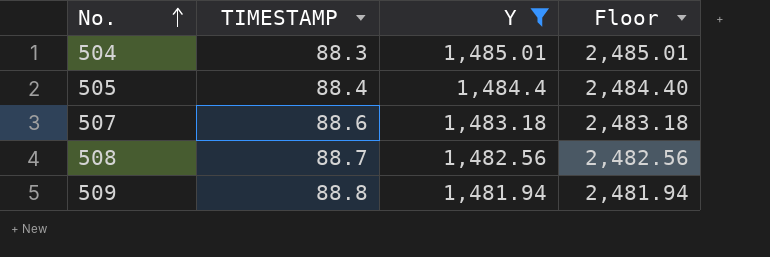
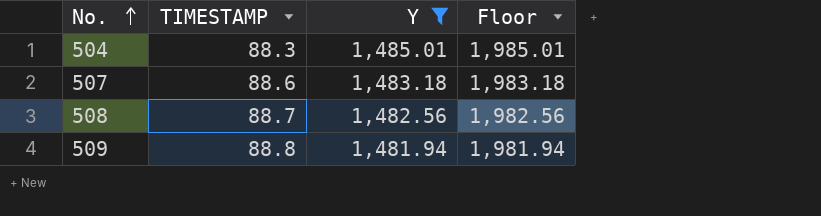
column Floor | formula: [Y] + 1000 -> [Y] + 500
row 505: 88.4 | 1,484.4 | 2,484.40 -> none

